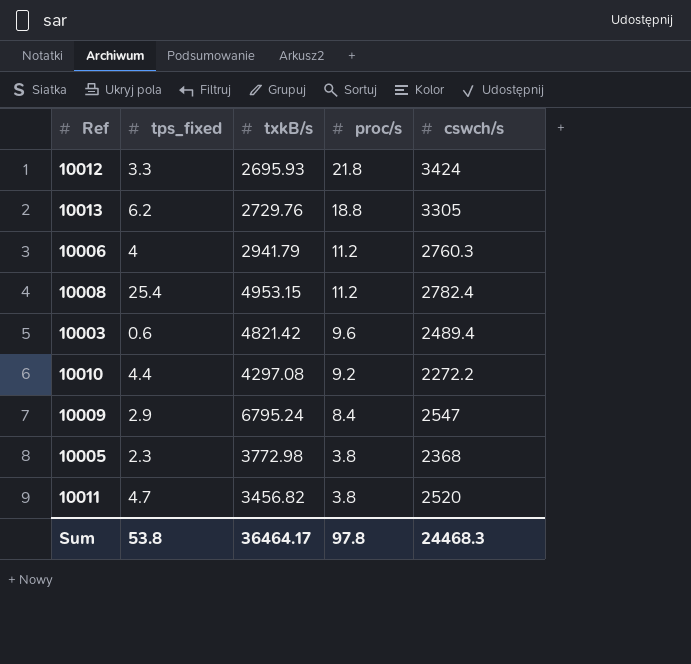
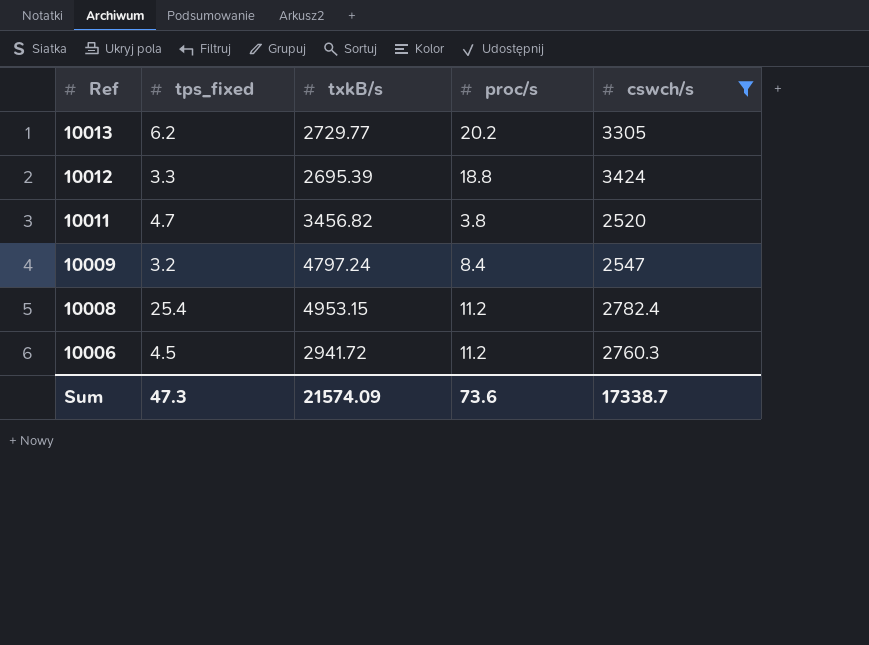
filter: none -> cswch/s >= 2520
row order: proc/s descending -> Ref descending
10013 | txkB/s: 2729.76 -> 2729.77
10013 | proc/s: 18.8 -> 20.2
10012 | txkB/s: 2695.93 -> 2695.39
10012 | proc/s: 21.8 -> 18.8
10009 | tps_fixed: 2.9 -> 3.2
10009 | txkB/s: 6795.24 -> 4797.24
10006 | tps_fixed: 4 -> 4.5
10006 | txkB/s: 2941.79 -> 2941.72
Sum | tps_fixed: 53.8 -> 47.3
Sum | txkB/s: 36464.17 -> 21574.09
Sum | proc/s: 97.8 -> 73.6
Sum | cswch/s: 24468.3 -> 17338.7

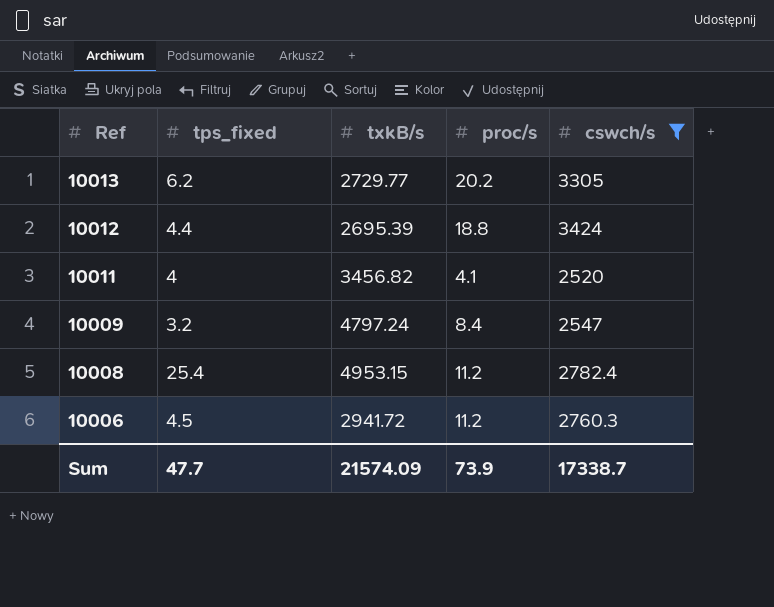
10012 | tps_fixed: 3.3 -> 4.4
10011 | tps_fixed: 4.7 -> 4
10011 | proc/s: 3.8 -> 4.1
Sum | tps_fixed: 47.3 -> 47.7
Sum | proc/s: 73.6 -> 73.9

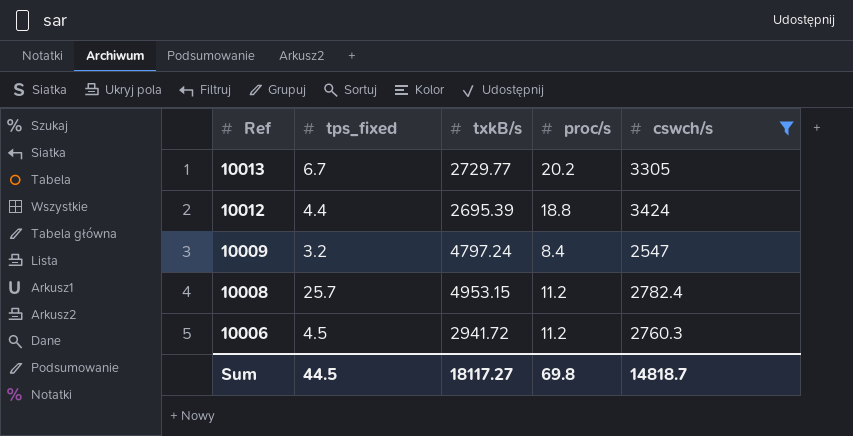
row 10011: 4 | 3456.82 | 4.1 | 2520 -> none
10013 | tps_fixed: 6.2 -> 6.7
10008 | tps_fixed: 25.4 -> 25.7
Sum | tps_fixed: 47.7 -> 44.5
Sum | txkB/s: 21574.09 -> 18117.27
Sum | proc/s: 73.9 -> 69.8
Sum | cswch/s: 17338.7 -> 14818.7

